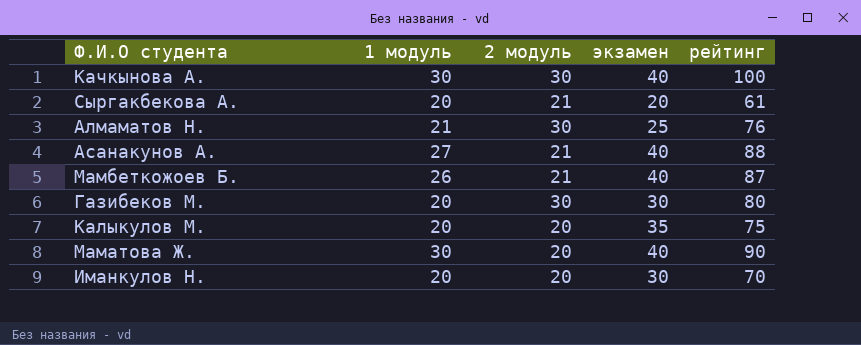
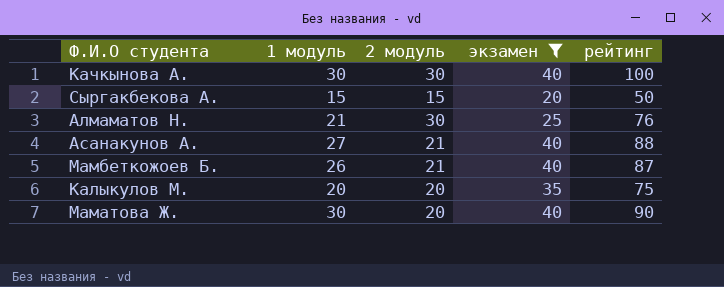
filter: none -> экзамен != 30
Сыргакбекова А. | 1 модуль: 20 -> 15
Сыргакбекова А. | 2 модуль: 21 -> 15
Сыргакбекова А. | рейтинг: 61 -> 50

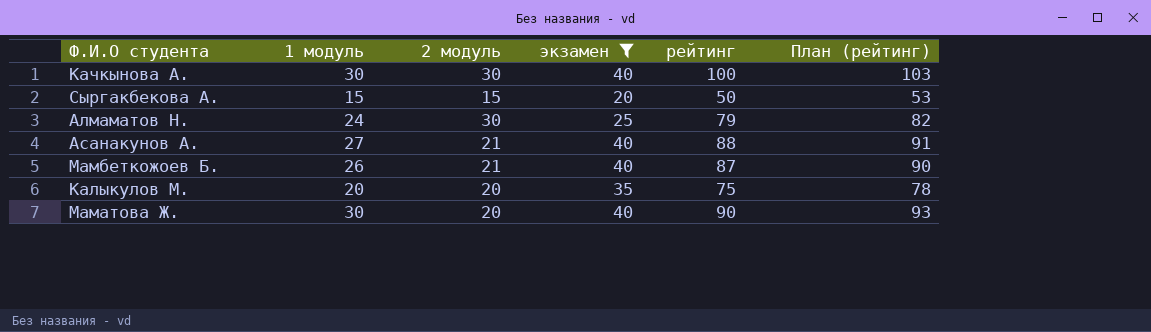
column План (рейтинг) | formula: none -> [рейтинг] + 3
Алмаматов Н. | 1 модуль: 21 -> 24
Алмаматов Н. | рейтинг: 76 -> 79

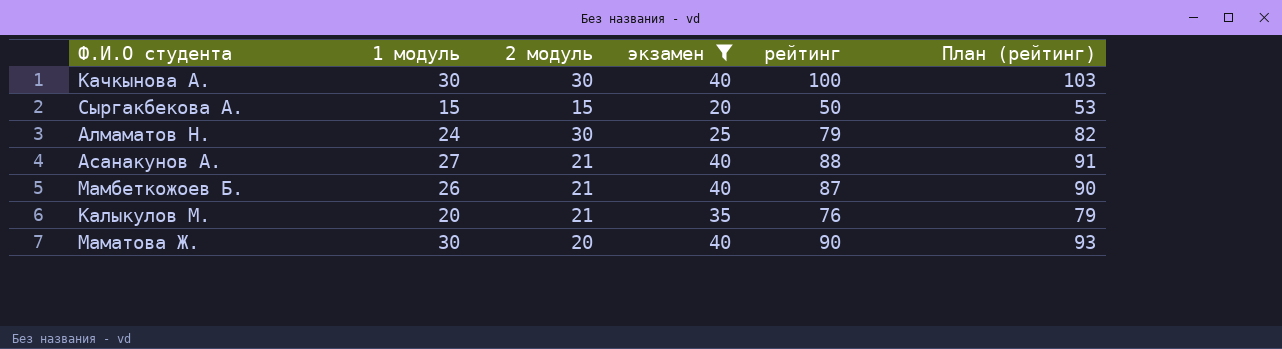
Калыкулов М. | 2 модуль: 20 -> 21
Калыкулов М. | рейтинг: 75 -> 76
Калыкулов М. | План (рейтинг): 78 -> 79

